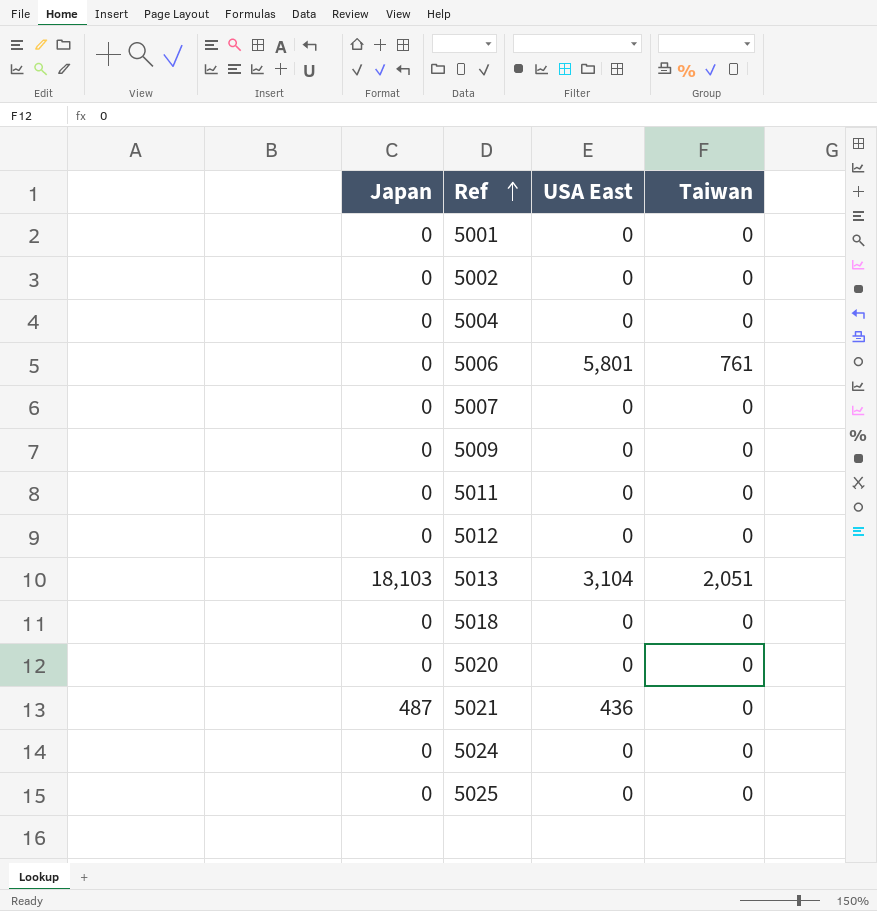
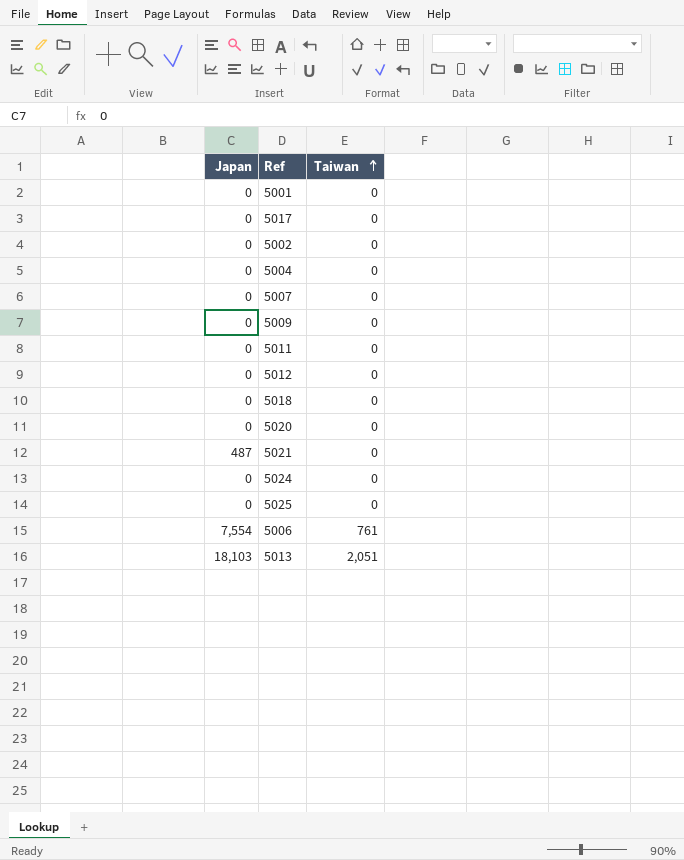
row order: Ref ascending -> Taiwan ascending
column USA East | position: 3 -> none
row 5017: none -> 0 | 0
5006 | Japan: 0 -> 7,554

